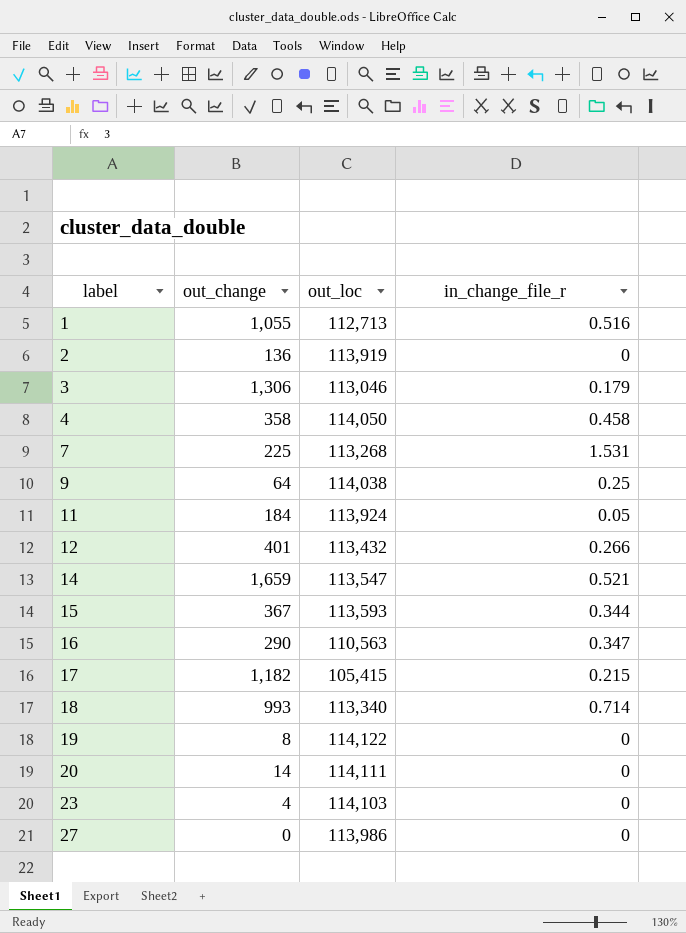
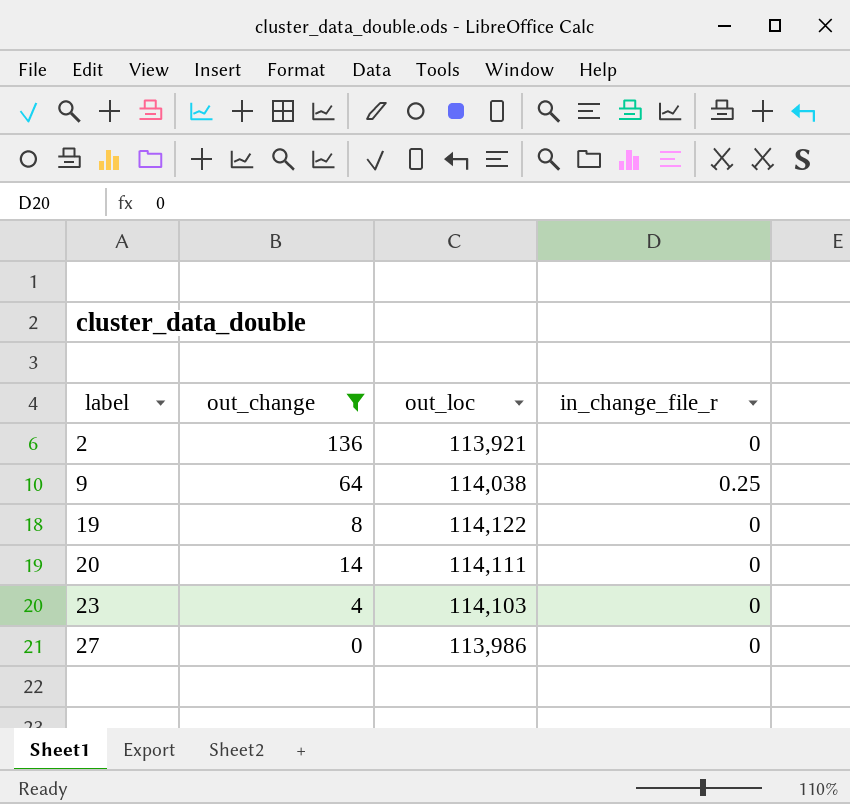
filter: none -> out_change <= 136
2 | out_loc: 113,919 -> 113,921

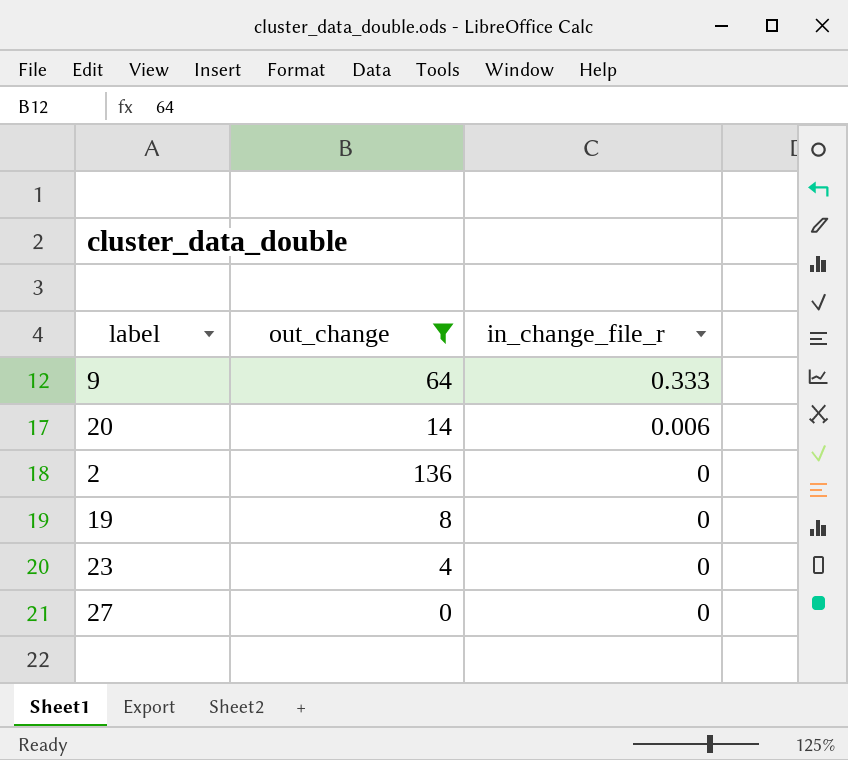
row order: label ascending -> in_change_file_r descending
column out_loc | position: 3 -> none
9 | in_change_file_r: 0.25 -> 0.333
20 | in_change_file_r: 0 -> 0.006

